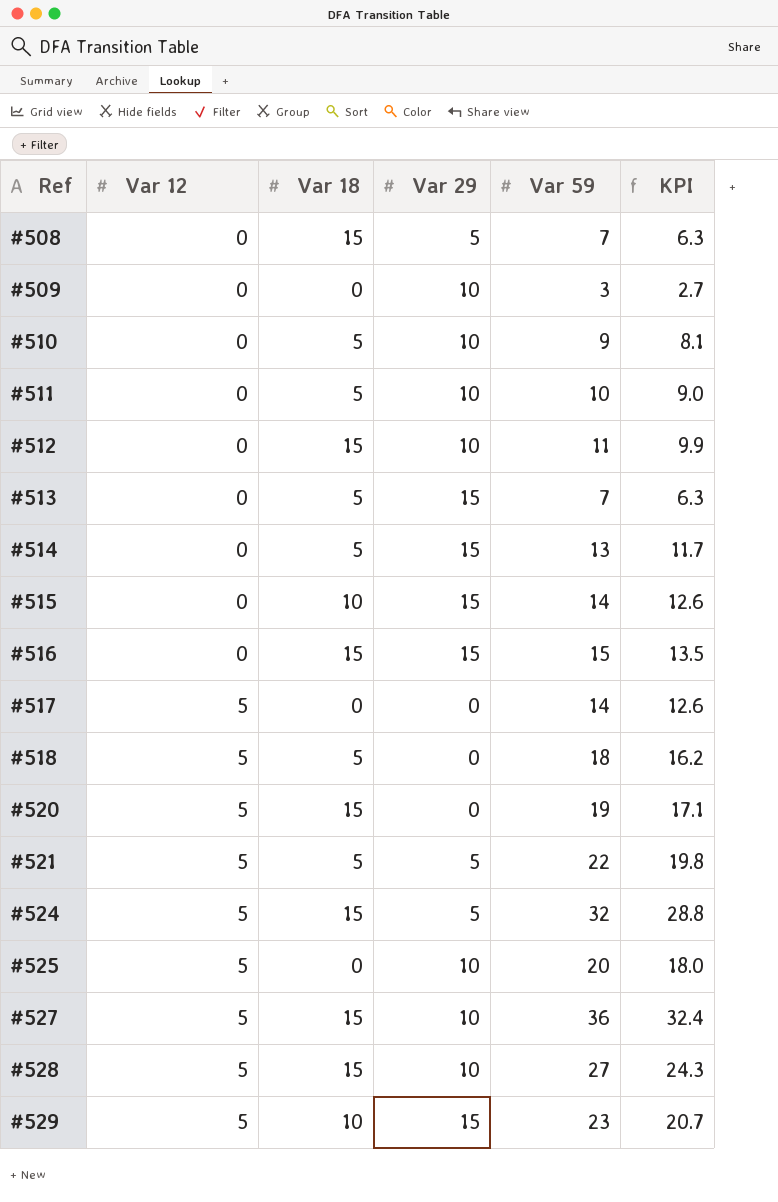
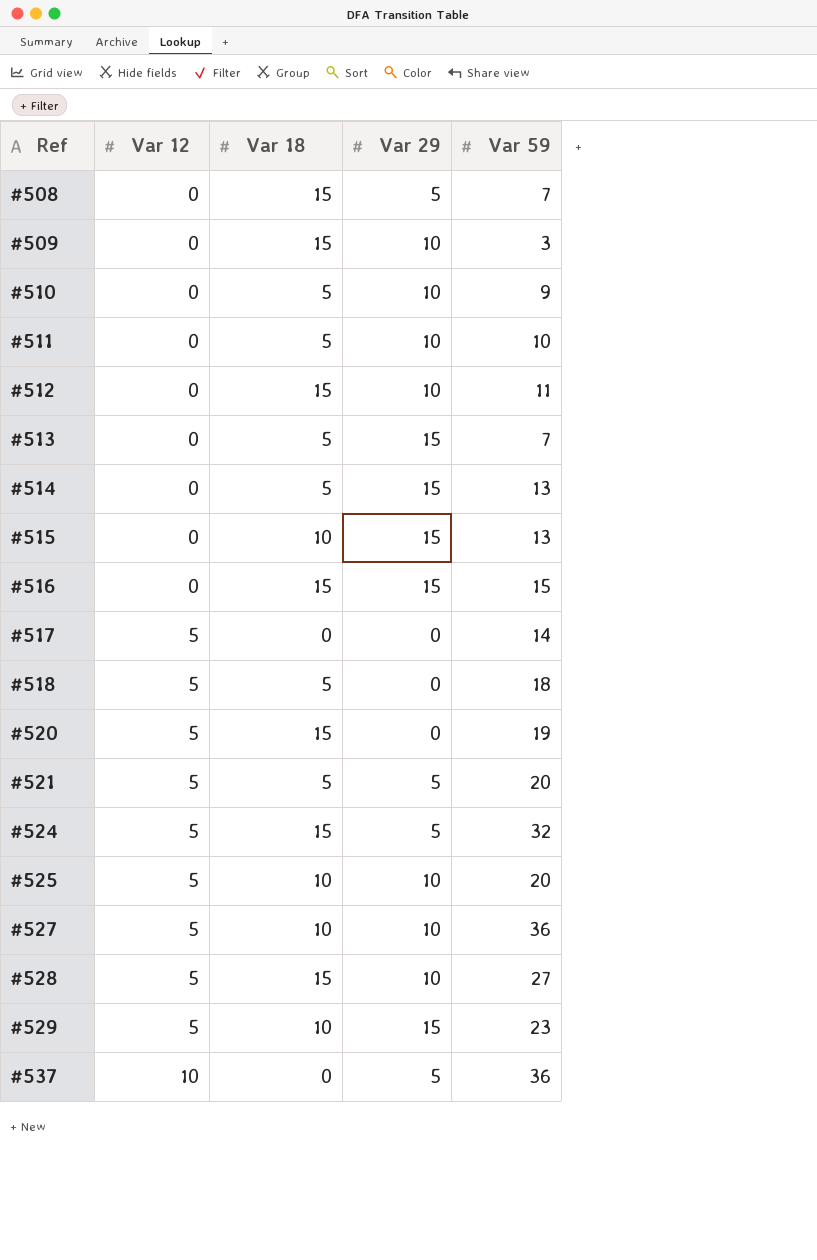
column KPI | formula: [Var 59] * 0.9 -> none
#509 | Var 18: 0 -> 15
#515 | Var 59: 14 -> 13
#521 | Var 59: 22 -> 20
#525 | Var 18: 0 -> 10
#527 | Var 18: 15 -> 10
row #537: none -> 10 | 0 | 5 | 36

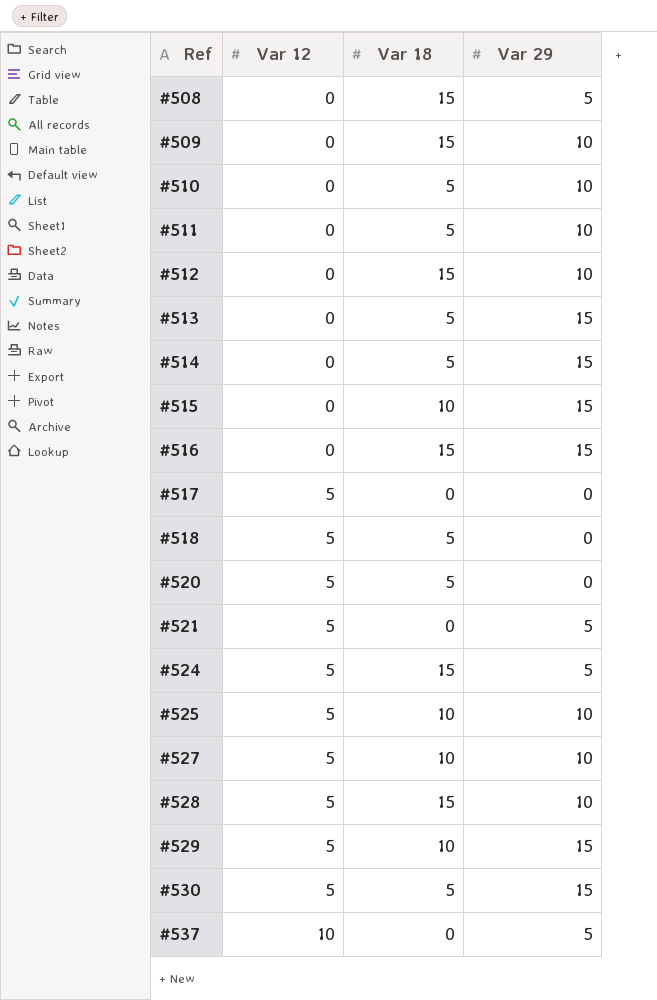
column Var 59 | position: 5 -> none
#520 | Var 18: 15 -> 5
#521 | Var 18: 5 -> 0
row #530: none -> 5 | 5 | 15

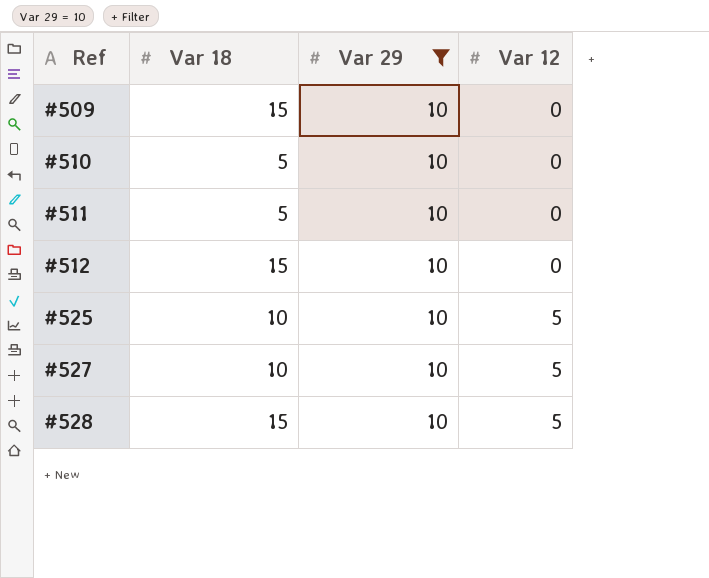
filter: none -> Var 29 = 10
column Var 12 | position: 2 -> 4

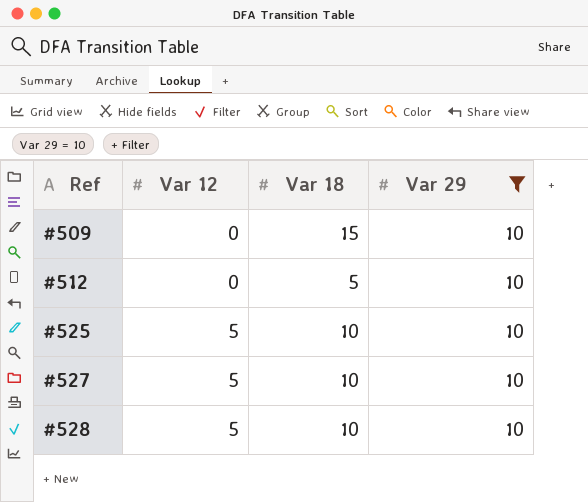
column Var 12 | position: 4 -> 2
row #510: 5 | 10 | 0 -> none
row #511: 5 | 10 | 0 -> none
#512 | Var 18: 15 -> 5
#528 | Var 18: 15 -> 10

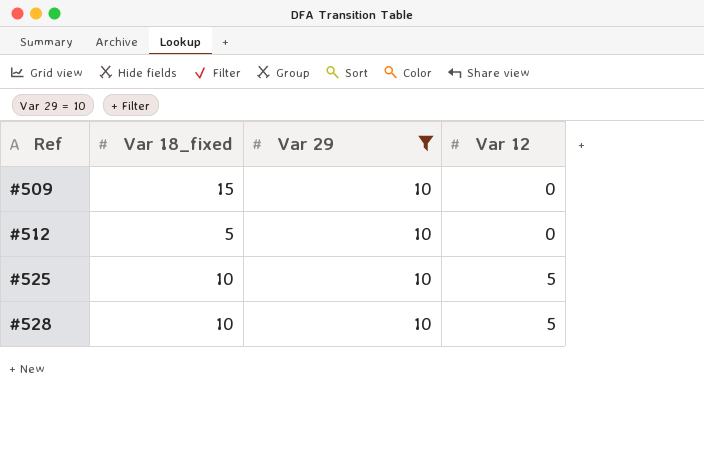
column name: Var 18 -> Var 18_fixed
column Var 12 | position: 2 -> 4
row #527: 5 | 10 | 10 -> none

